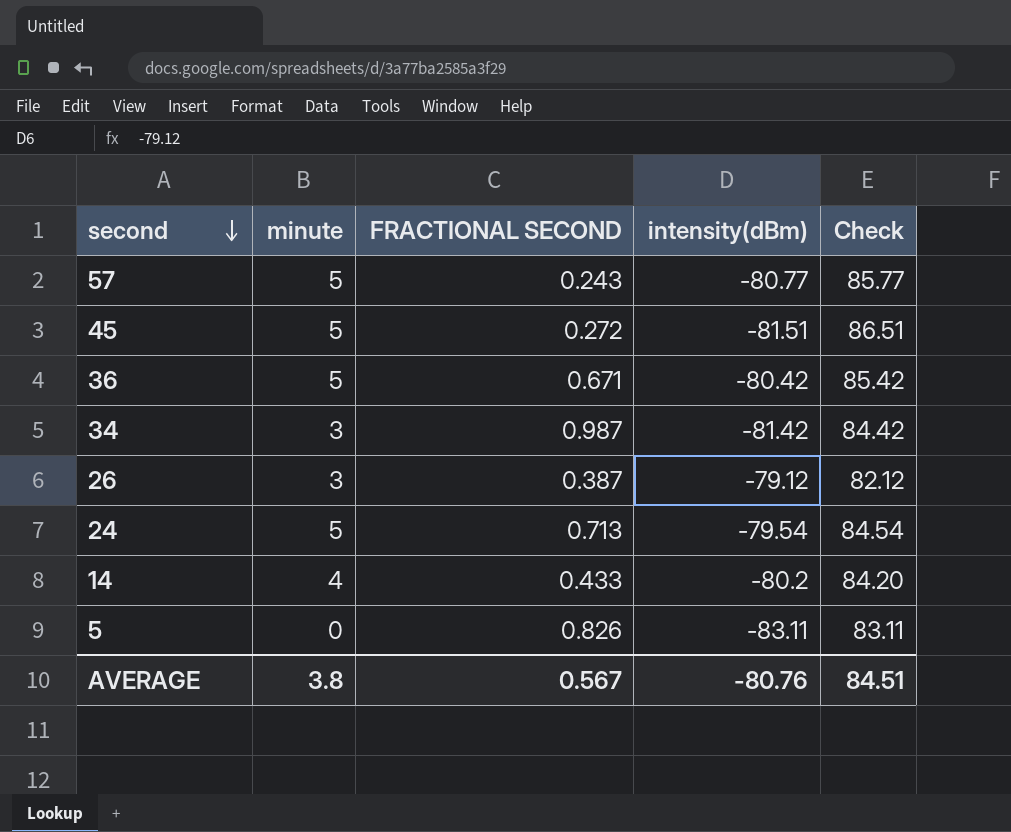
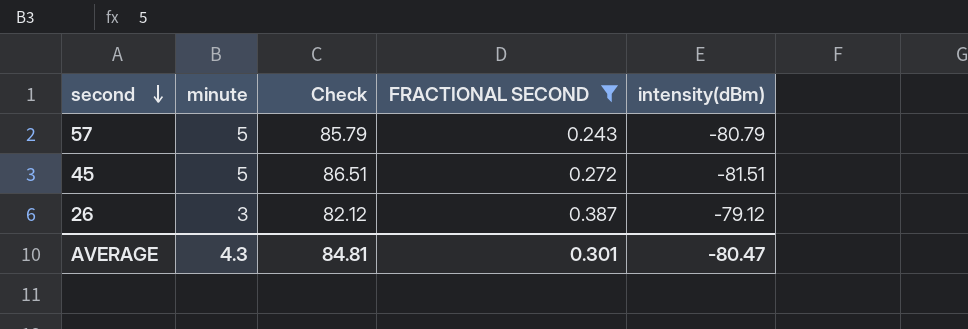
filter: none -> FRACTIONAL SECOND <= 0.387
column Check | position: 5 -> 3
57 | Check: 85.77 -> 85.79
57 | intensity(dBm): -80.77 -> -80.79
AVERAGE | minute: 3.8 -> 4.3
AVERAGE | Check: 84.51 -> 84.81
AVERAGE | FRACTIONAL SECOND: 0.567 -> 0.301
AVERAGE | intensity(dBm): -80.76 -> -80.47

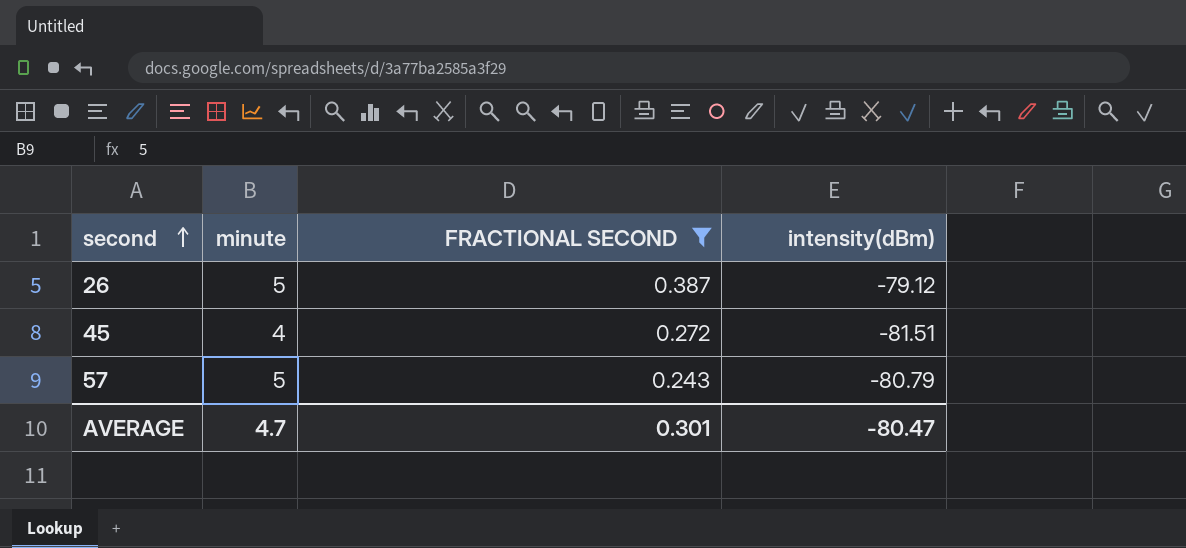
row order: second descending -> second ascending
column Check | formula: [minute] - [intensity(dBm)] -> none
26 | minute: 3 -> 5
45 | minute: 5 -> 4
AVERAGE | minute: 4.3 -> 4.7

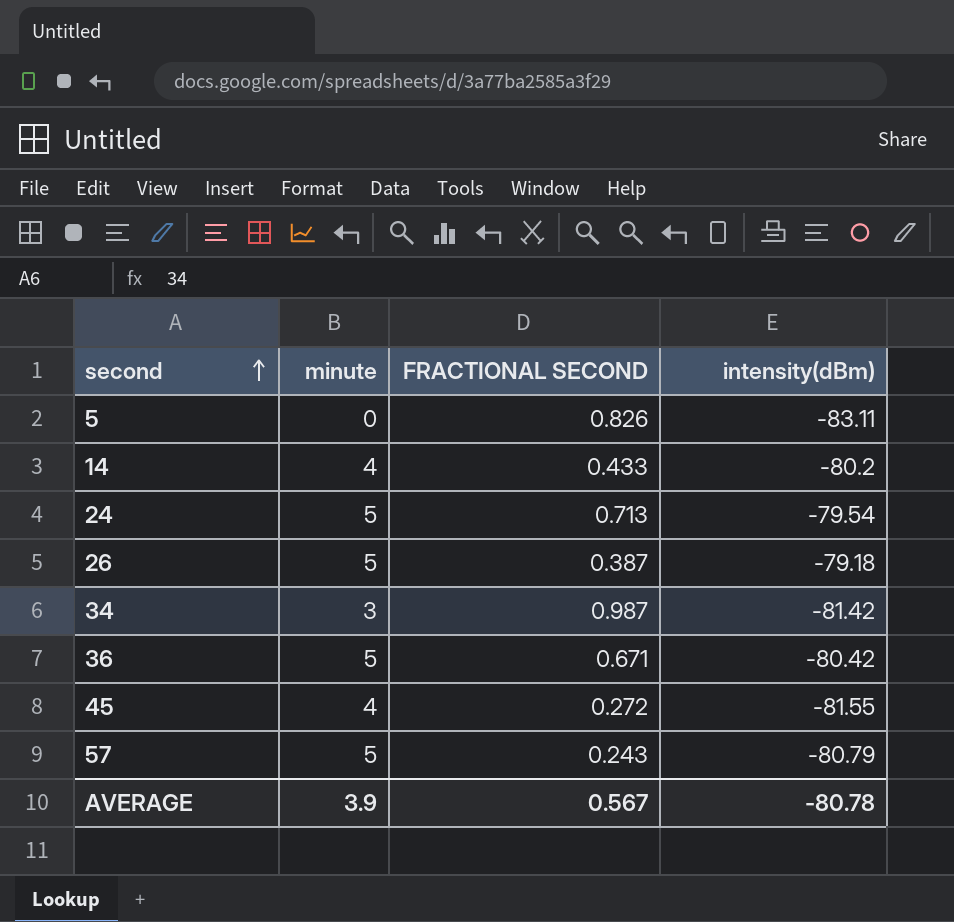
filter: FRACTIONAL SECOND <= 0.387 -> none
26 | intensity(dBm): -79.12 -> -79.18
45 | intensity(dBm): -81.51 -> -81.55
AVERAGE | minute: 4.7 -> 3.9
AVERAGE | FRACTIONAL SECOND: 0.301 -> 0.567
AVERAGE | intensity(dBm): -80.47 -> -80.78

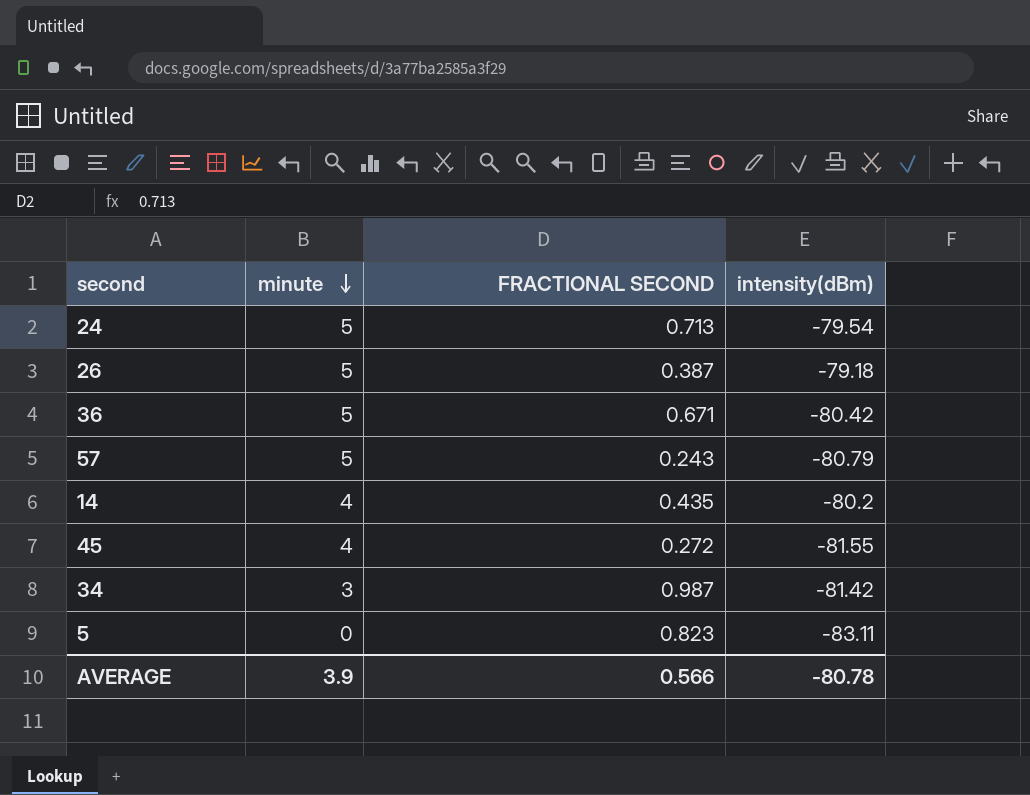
row order: second ascending -> minute descending
14 | FRACTIONAL SECOND: 0.433 -> 0.435
5 | FRACTIONAL SECOND: 0.826 -> 0.823
AVERAGE | FRACTIONAL SECOND: 0.567 -> 0.566

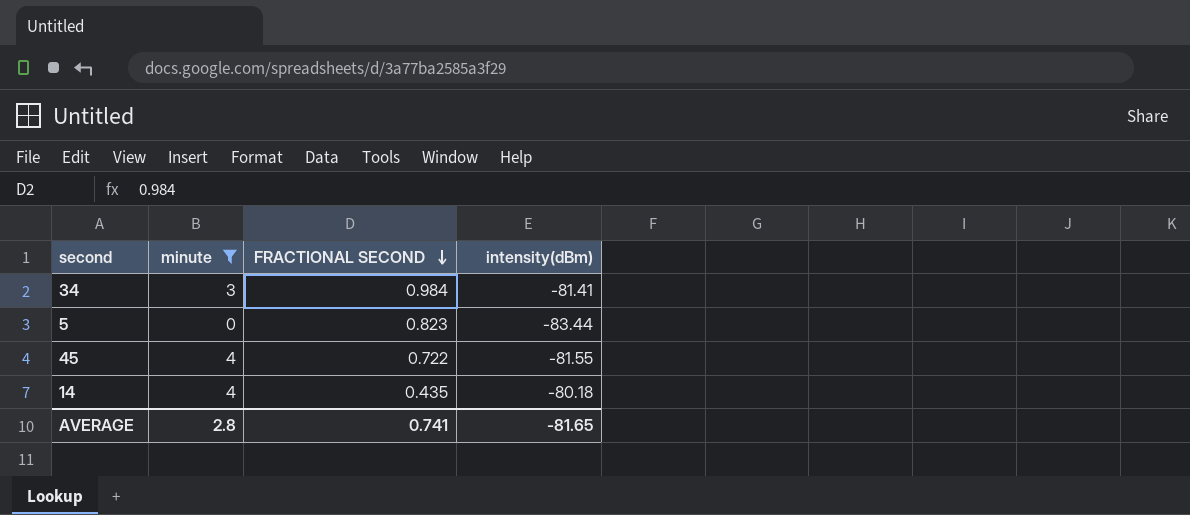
filter: none -> minute != 5
row order: minute descending -> FRACTIONAL SECOND descending
34 | FRACTIONAL SECOND: 0.987 -> 0.984
34 | intensity(dBm): -81.42 -> -81.41
5 | intensity(dBm): -83.11 -> -83.44
45 | FRACTIONAL SECOND: 0.272 -> 0.722
14 | intensity(dBm): -80.2 -> -80.18
AVERAGE | minute: 3.9 -> 2.8
AVERAGE | FRACTIONAL SECOND: 0.566 -> 0.741
AVERAGE | intensity(dBm): -80.78 -> -81.65

